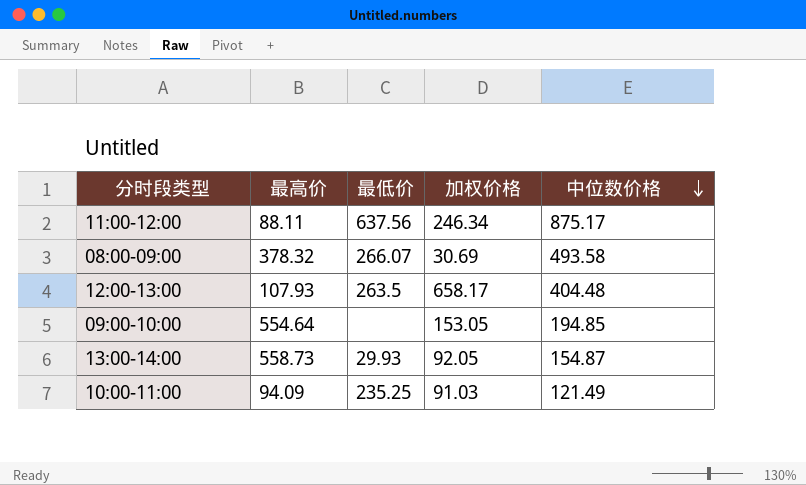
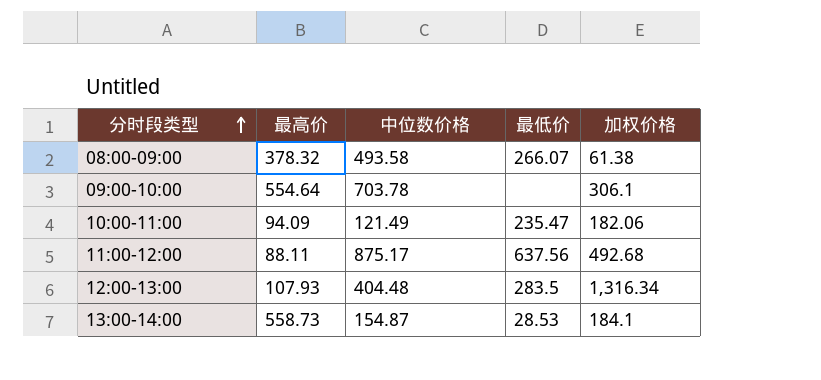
row order: 中位数价格 descending -> 分时段类型 ascending
column 中位数价格 | position: 5 -> 3
08:00-09:00 | 加权价格: 30.69 -> 61.38
09:00-10:00 | 中位数价格: 194.85 -> 703.78
09:00-10:00 | 加权价格: 153.05 -> 306.1
10:00-11:00 | 最低价: 235.25 -> 235.47
10:00-11:00 | 加权价格: 91.03 -> 182.06
11:00-12:00 | 加权价格: 246.34 -> 492.68
12:00-13:00 | 最低价: 263.5 -> 283.5
12:00-13:00 | 加权价格: 658.17 -> 1,316.34
13:00-14:00 | 最低价: 29.93 -> 28.53
13:00-14:00 | 加权价格: 92.05 -> 184.1

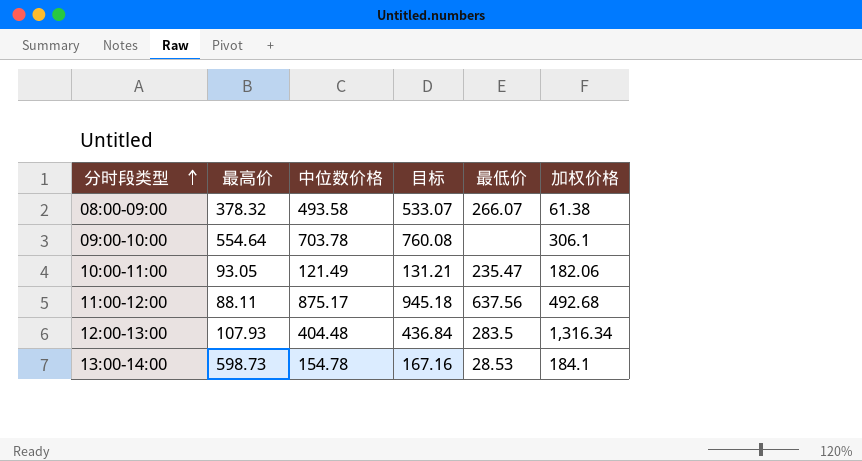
column 目标 | formula: none -> [中位数价格] * 1.08
10:00-11:00 | 最高价: 94.09 -> 93.05
13:00-14:00 | 最高价: 558.73 -> 598.73
13:00-14:00 | 中位数价格: 154.87 -> 154.78

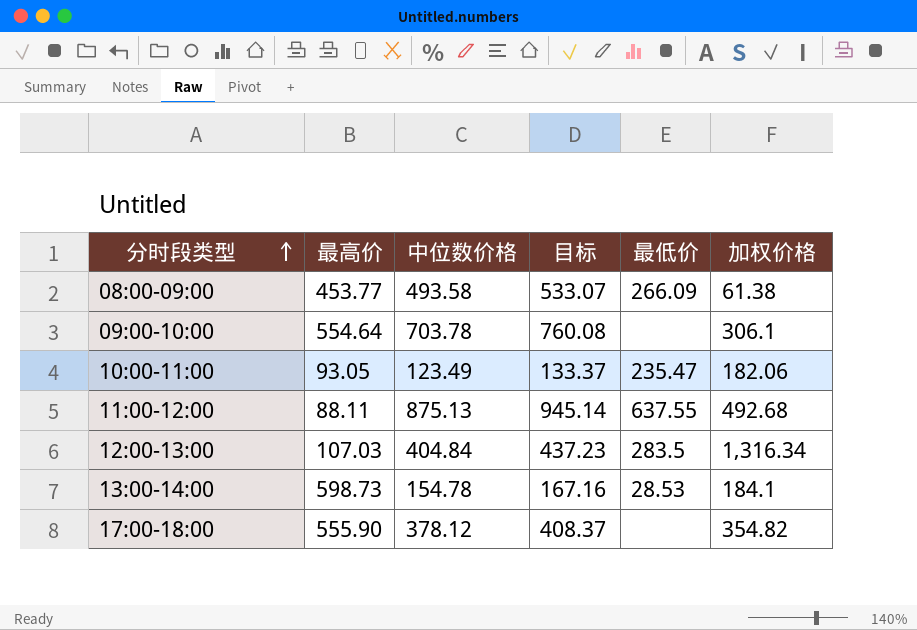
08:00-09:00 | 最高价: 378.32 -> 453.77
08:00-09:00 | 最低价: 266.07 -> 266.09
10:00-11:00 | 中位数价格: 121.49 -> 123.49
10:00-11:00 | 目标: 131.21 -> 133.37
11:00-12:00 | 中位数价格: 875.17 -> 875.13
11:00-12:00 | 目标: 945.18 -> 945.14
11:00-12:00 | 最低价: 637.56 -> 637.55
12:00-13:00 | 最高价: 107.93 -> 107.03
12:00-13:00 | 中位数价格: 404.48 -> 404.84
12:00-13:00 | 目标: 436.84 -> 437.23
row 17:00-18:00: none -> 555.90 | 378.12 | 408.37 | none | 354.82

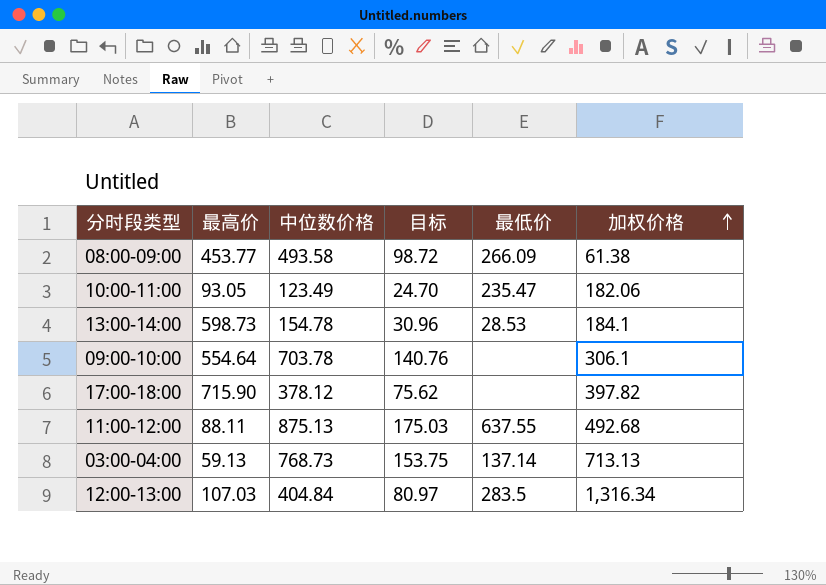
row order: 分时段类型 ascending -> 加权价格 ascending
column 目标 | formula: [中位数价格] * 1.08 -> [中位数价格] * 0.2
17:00-18:00 | 最高价: 555.90 -> 715.90
17:00-18:00 | 加权价格: 354.82 -> 397.82
row 03:00-04:00: none -> 59.13 | 768.73 | 153.75 | 137.14 | 713.13

